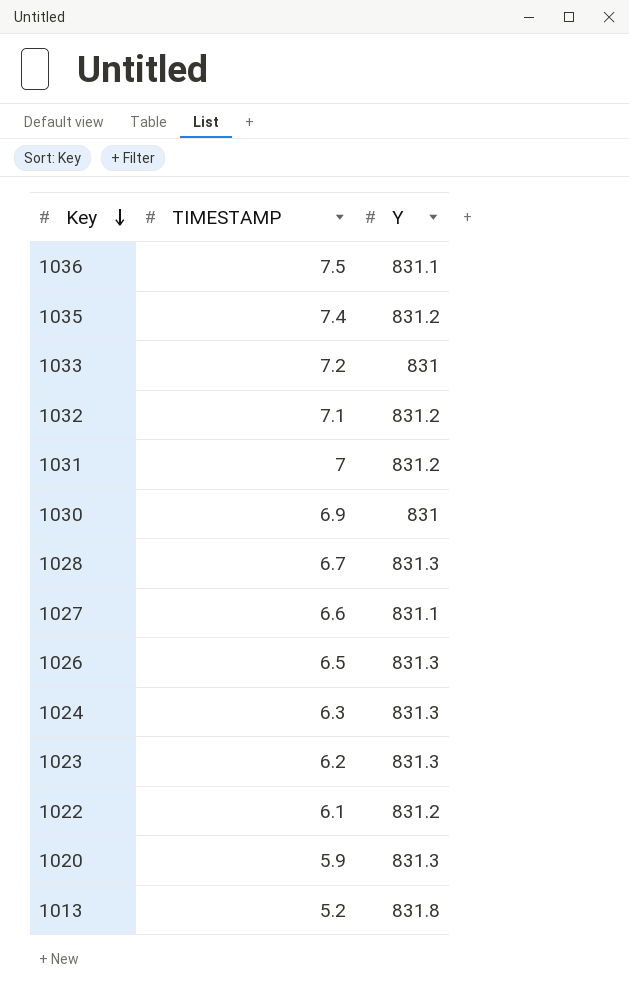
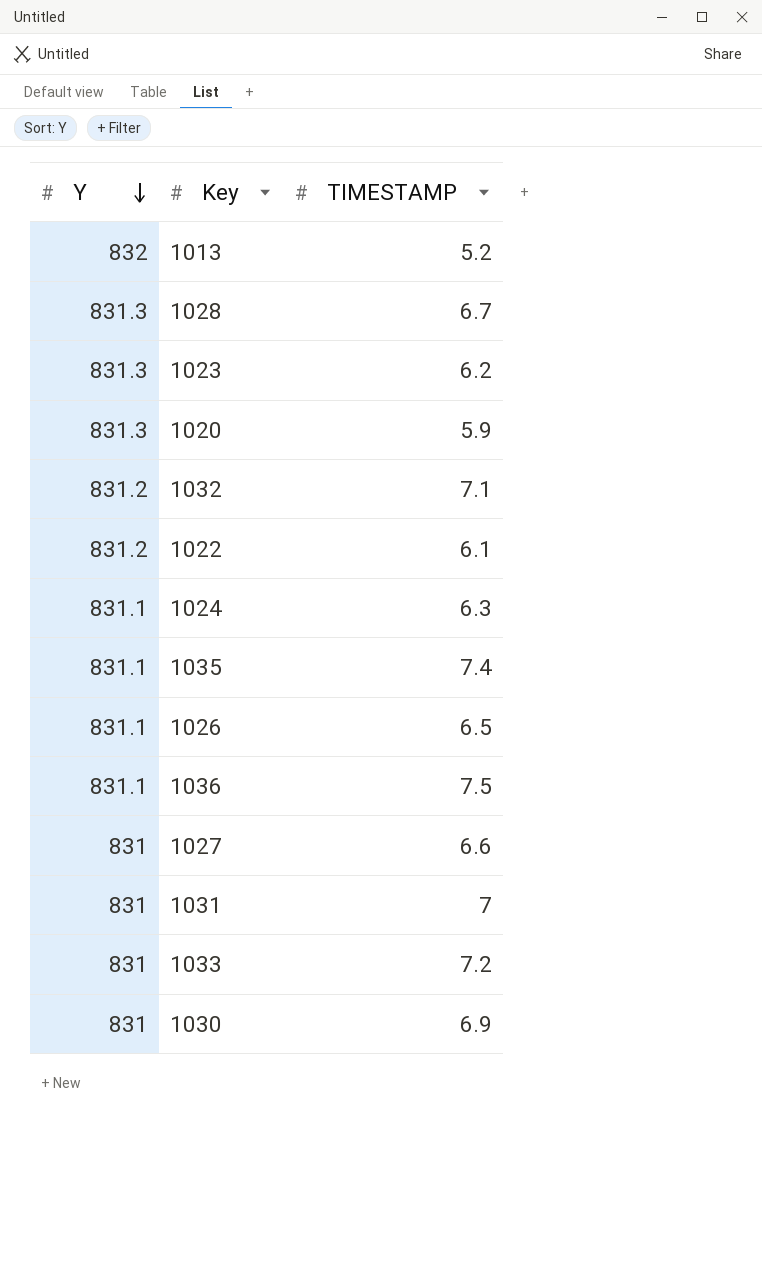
row order: Key descending -> Y descending
column Y | position: 3 -> 1
1013 | Y: 831.8 -> 832
1024 | Y: 831.3 -> 831.1
1035 | Y: 831.2 -> 831.1
1026 | Y: 831.3 -> 831.1
1027 | Y: 831.1 -> 831
1031 | Y: 831.2 -> 831

